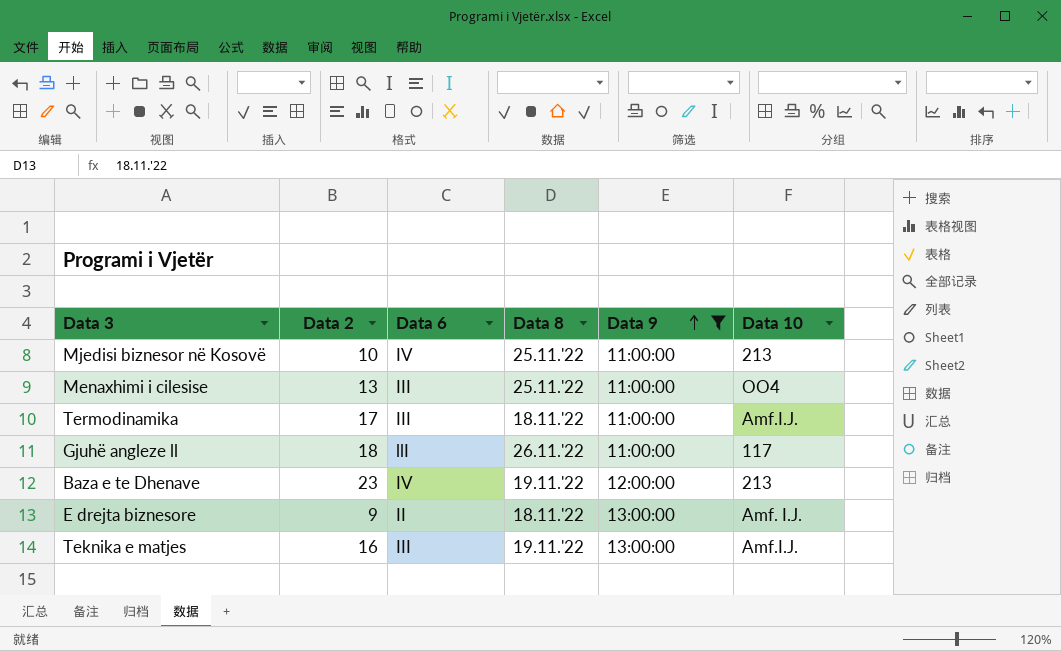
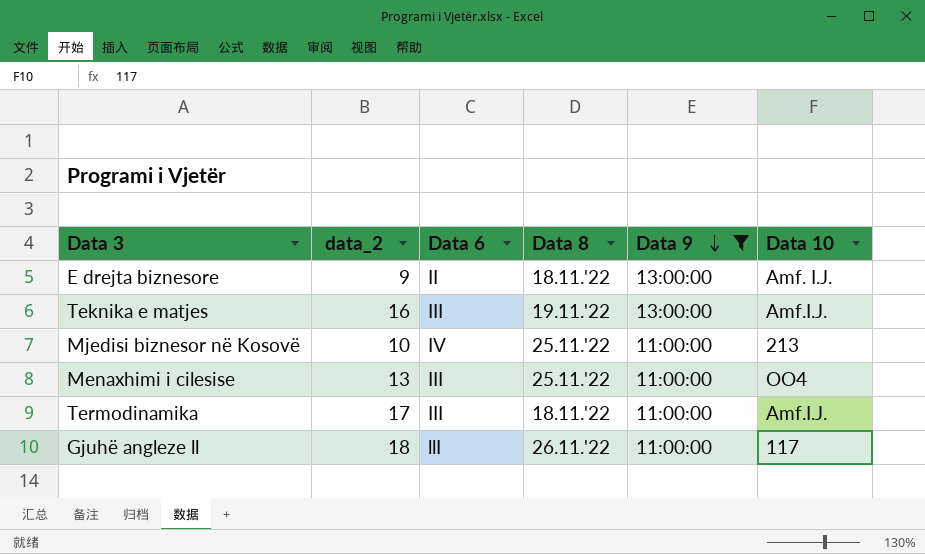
row order: Data 9 ascending -> Data 9 descending
column name: Data 2 -> data_2
row Baza e te Dhenave: 23 | IV | 19.11.'22 | 12:00:00 | 213 -> none

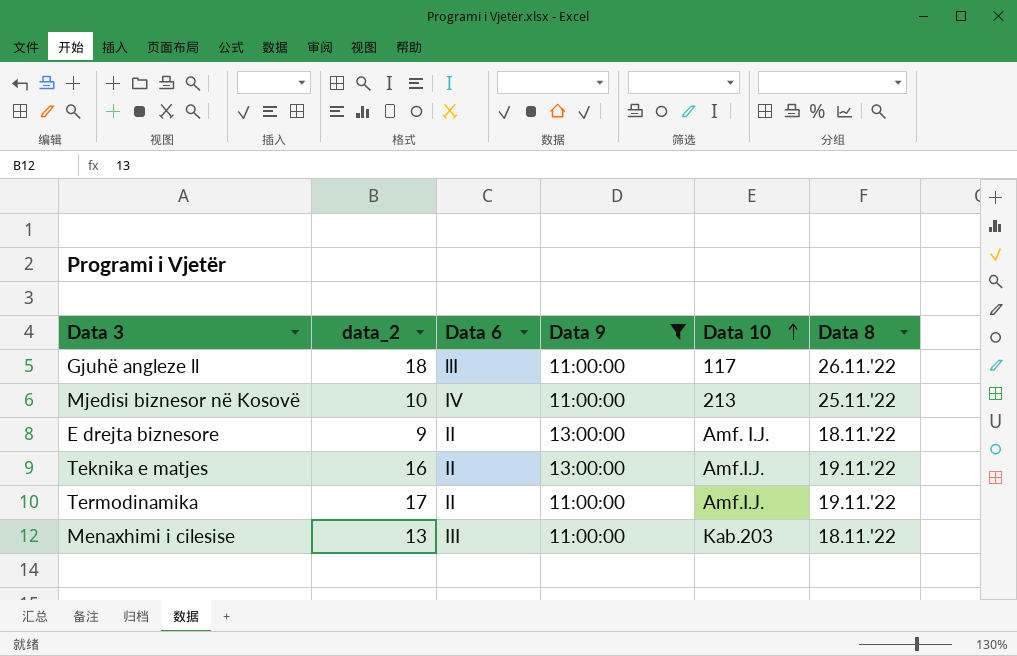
row order: Data 9 descending -> Data 10 ascending
column Data 8 | position: 4 -> 6
Teknika e matjes | Data 6: III -> II
Termodinamika | Data 6: III -> II
Termodinamika | Data 8: 18.11.'22 -> 19.11.'22
Menaxhimi i cilesise | Data 10: OO4 -> Kab.203
Menaxhimi i cilesise | Data 8: 25.11.'22 -> 18.11.'22

